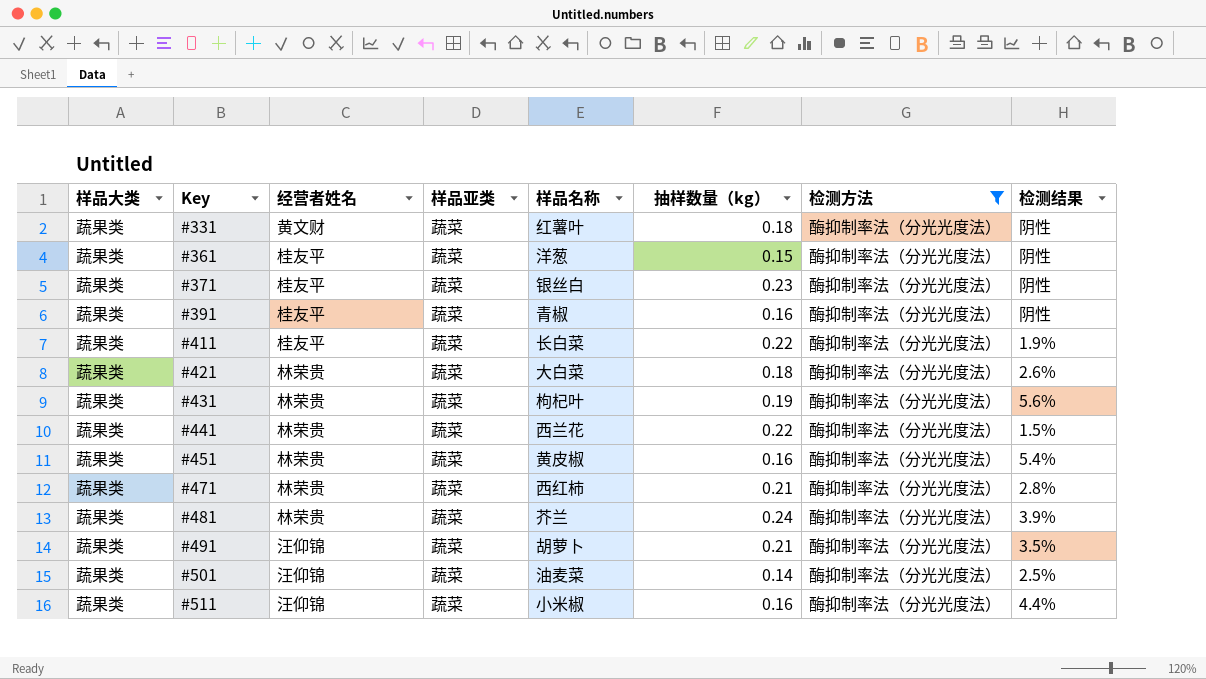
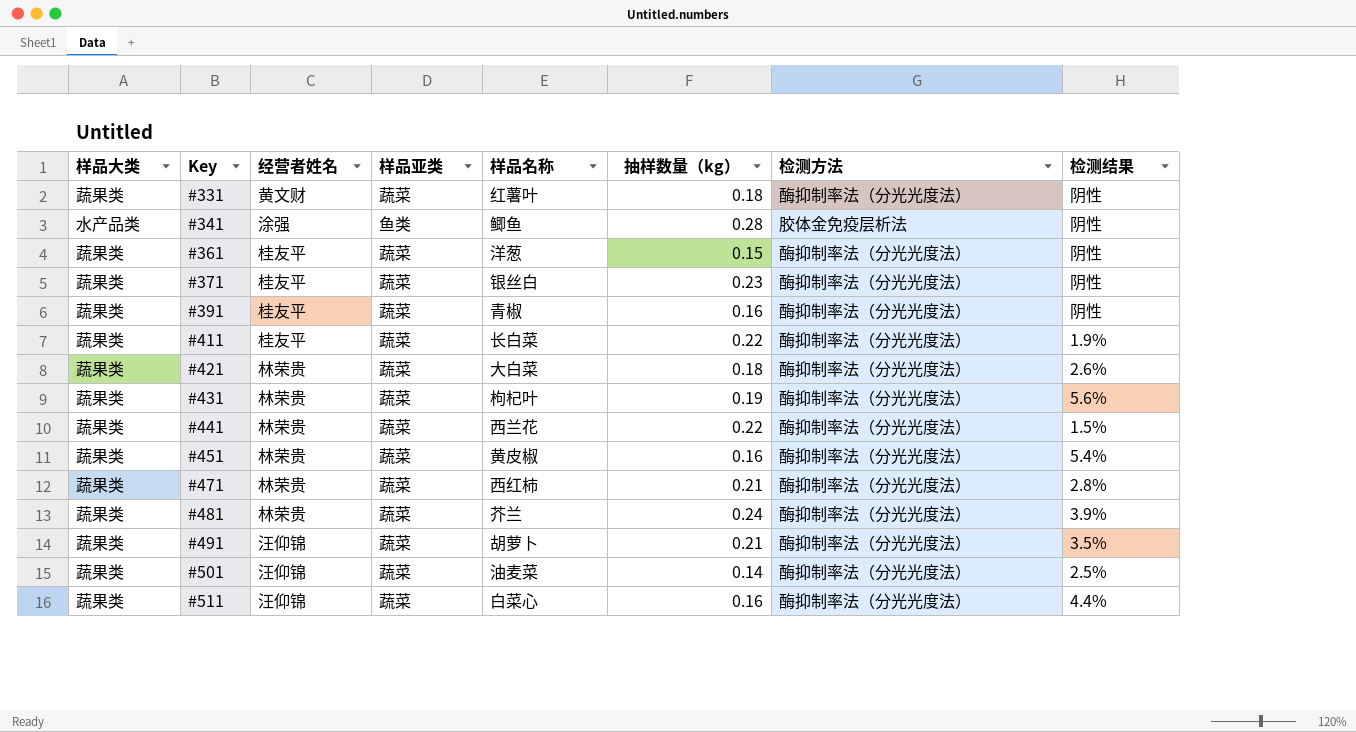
filter: 检测方法 = 酶抑制率法（分光光度法） -> none
#511 | 样品名称: 小米椒 -> 白菜心

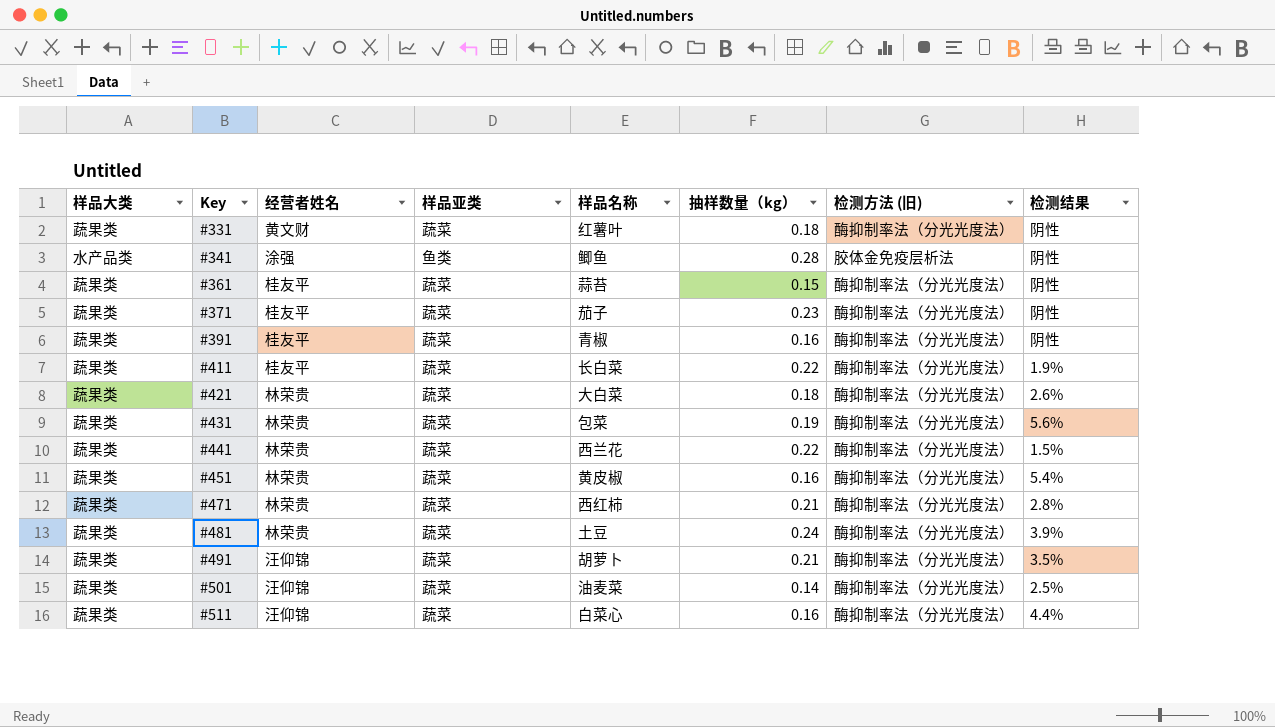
column name: 检测方法 -> 检测方法 (旧)
#361 | 样品名称: 洋葱 -> 蒜苔
#371 | 样品名称: 银丝白 -> 茄子
#431 | 样品名称: 枸杞叶 -> 包菜
#481 | 样品名称: 芥兰 -> 土豆

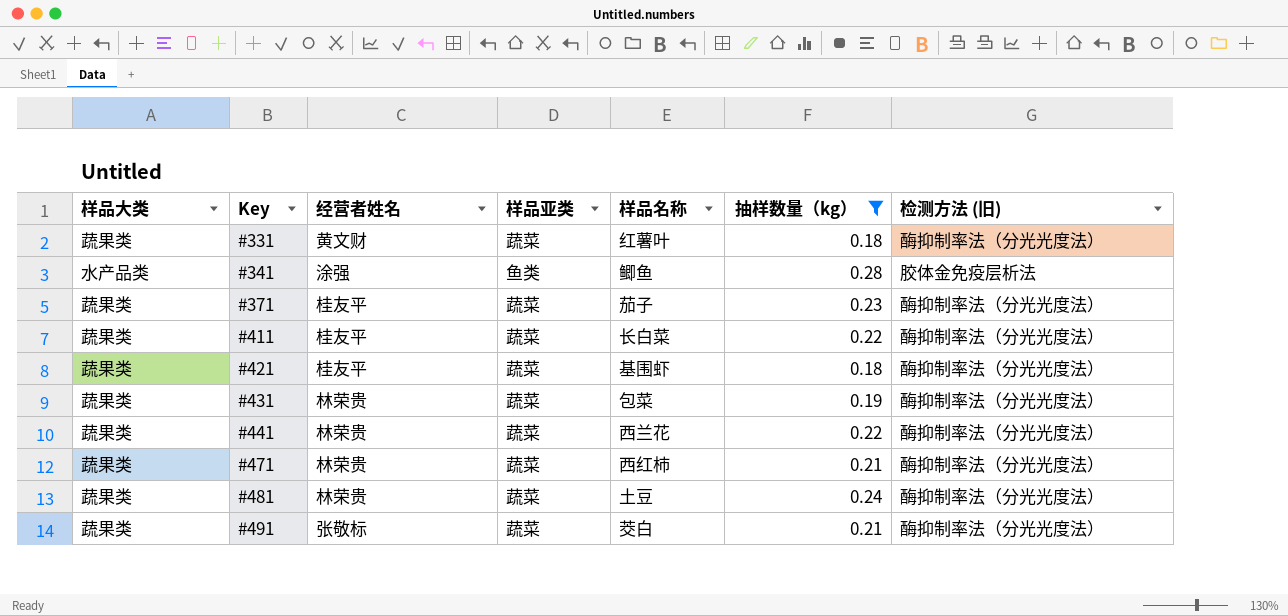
filter: none -> 抽样数量（kg） >= 0.18
column 检测结果 | position: 8 -> none
#421 | 经营者姓名: 林荣贵 -> 桂友平
#421 | 样品名称: 大白菜 -> 基围虾
#491 | 经营者姓名: 汪仰锦 -> 张敬标
#491 | 样品名称: 胡萝卜 -> 茭白

